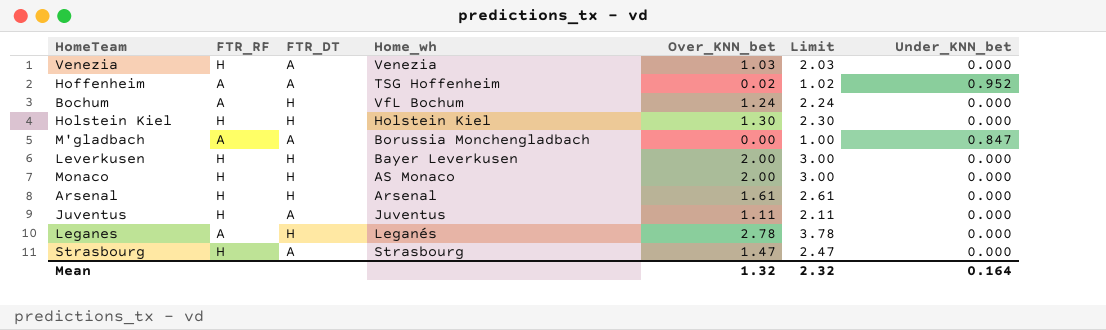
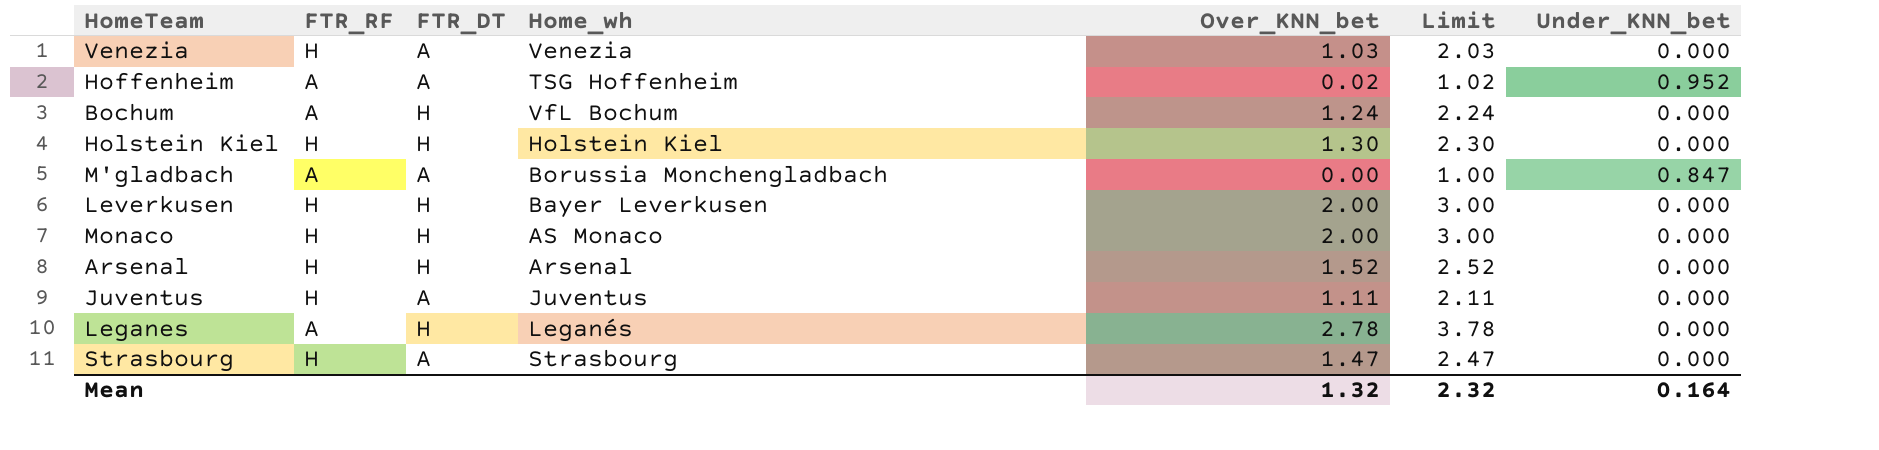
Arsenal | Over_KNN_bet: 1.61 -> 1.52
Arsenal | Limit: 2.61 -> 2.52

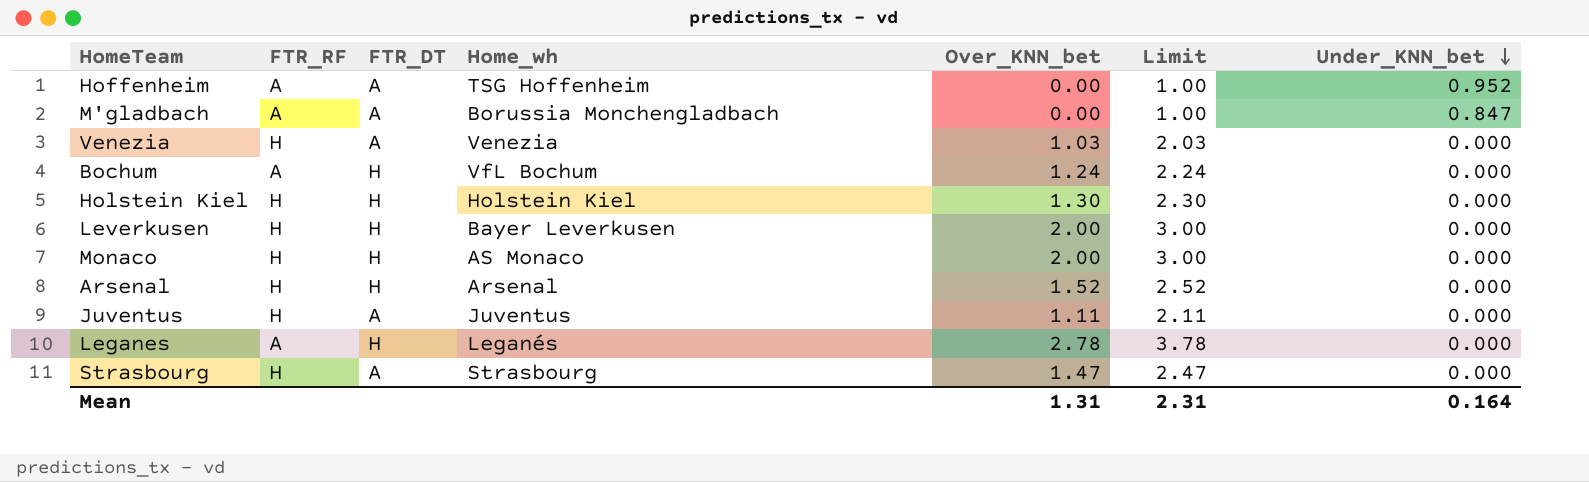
row order: none -> Under_KNN_bet descending
Hoffenheim | Over_KNN_bet: 0.02 -> 0.00
Hoffenheim | Limit: 1.02 -> 1.00
Mean | Over_KNN_bet: 1.32 -> 1.31
Mean | Limit: 2.32 -> 2.31

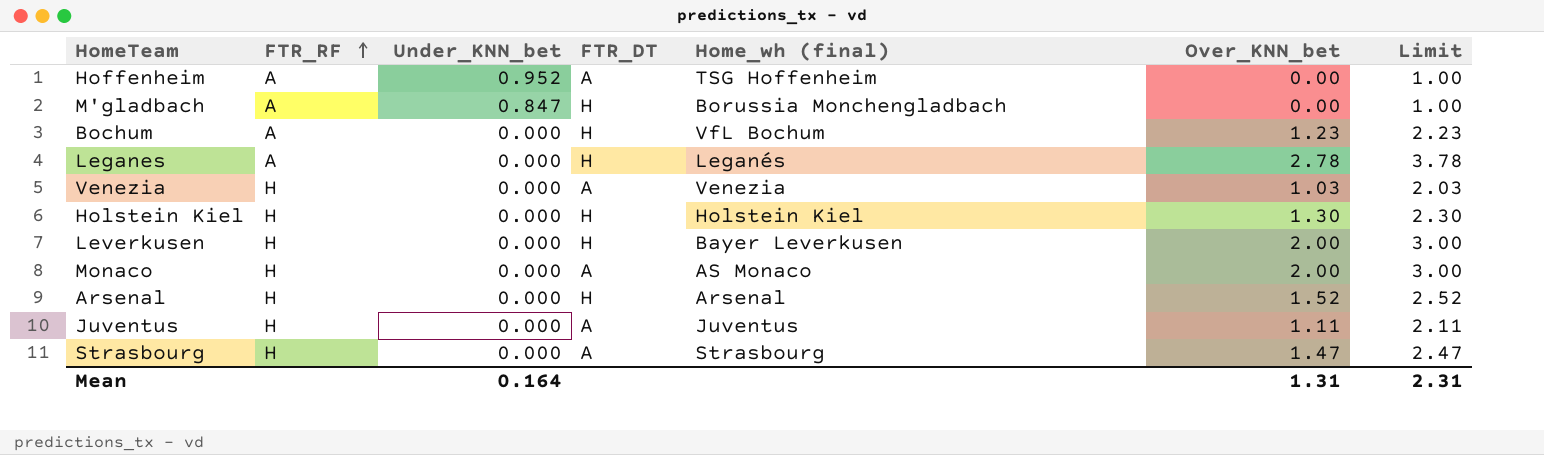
row order: Under_KNN_bet descending -> FTR_RF ascending
column Under_KNN_bet | position: 7 -> 3
column name: Home_wh -> Home_wh (final)
M'gladbach | FTR_DT: A -> H
Bochum | Over_KNN_bet: 1.24 -> 1.23
Bochum | Limit: 2.24 -> 2.23
Monaco | FTR_DT: H -> A

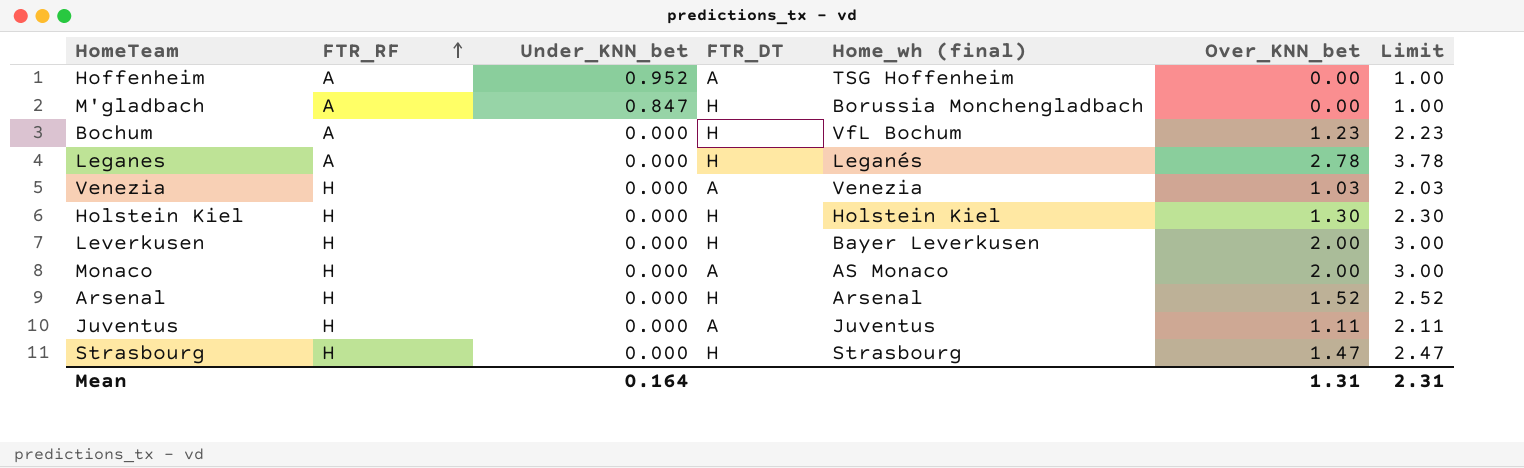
Strasbourg | FTR_DT: A -> H

